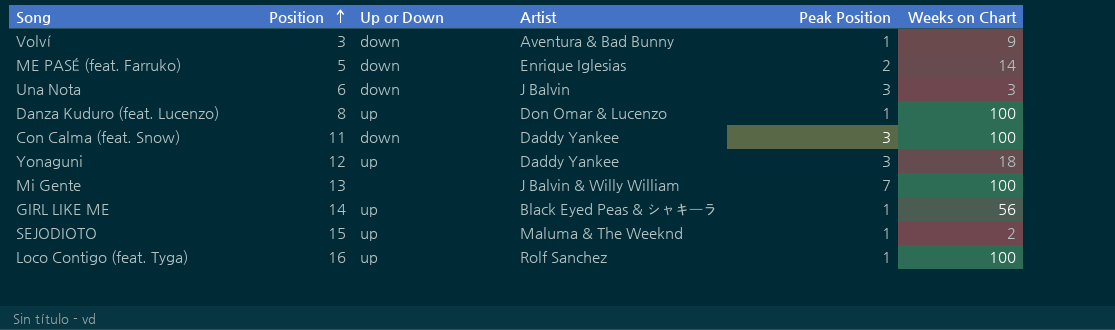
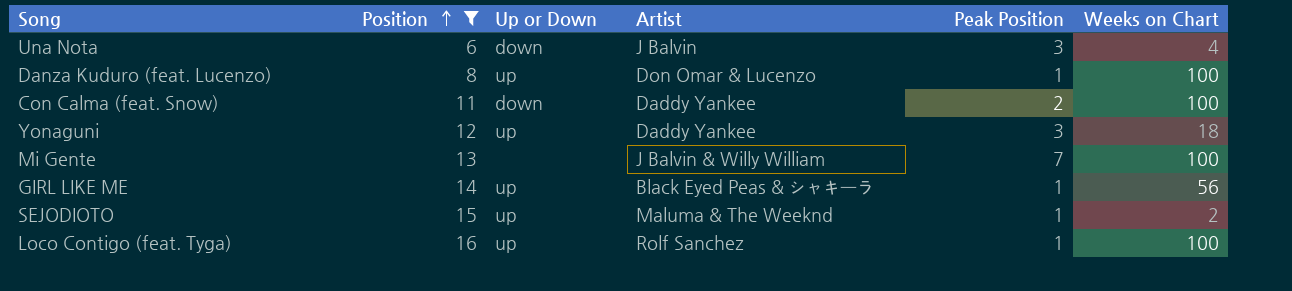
filter: none -> Position >= 6
Una Nota | Weeks on Chart: 3 -> 4
Con Calma (feat. Snow) | Peak Position: 3 -> 2

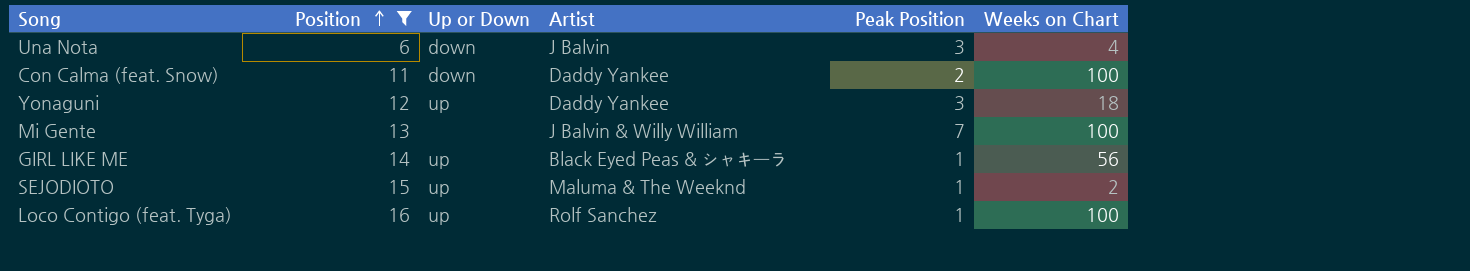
row Danza Kuduro (feat. Lucenzo): 8 | up | Don Omar & Lucenzo | 1 | 100 -> none

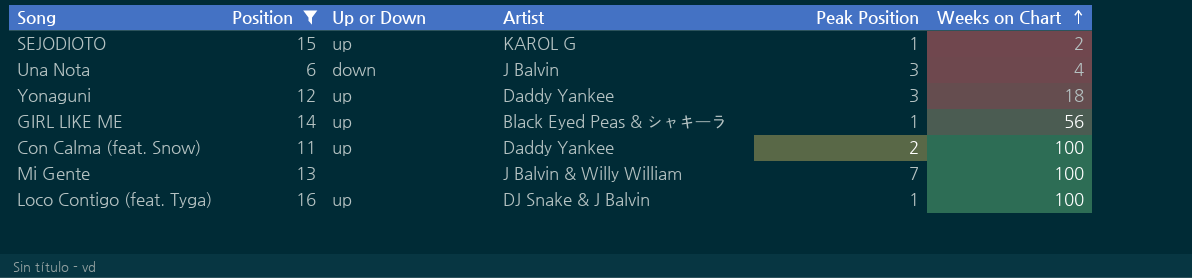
row order: Position ascending -> Weeks on Chart ascending
SEJODIOTO | Artist: Maluma & The Weeknd -> KAROL G
Con Calma (feat. Snow) | Up or Down: down -> up
Loco Contigo (feat. Tyga) | Artist: Rolf Sanchez -> DJ Snake & J Balvin

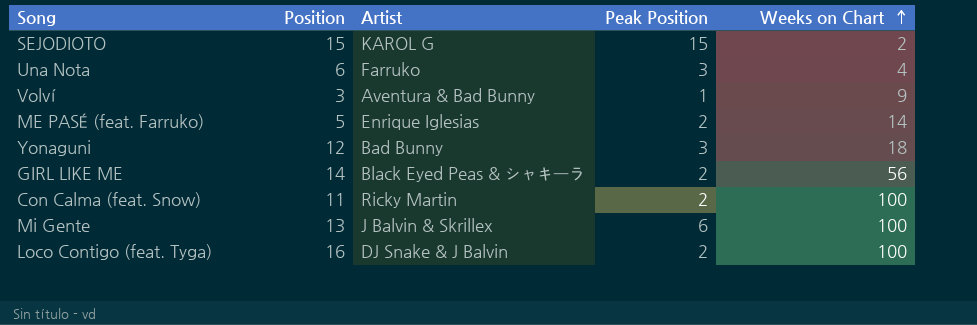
filter: Position >= 6 -> none
column Up or Down | position: 3 -> none
SEJODIOTO | Peak Position: 1 -> 15
Una Nota | Artist: J Balvin -> Farruko
Yonaguni | Artist: Daddy Yankee -> Bad Bunny
GIRL LIKE ME | Peak Position: 1 -> 2
Con Calma (feat. Snow) | Artist: Daddy Yankee -> Ricky Martin
Mi Gente | Artist: J Balvin & Willy William -> J Balvin & Skrillex
Mi Gente | Peak Position: 7 -> 6
Loco Contigo (feat. Tyga) | Peak Position: 1 -> 2

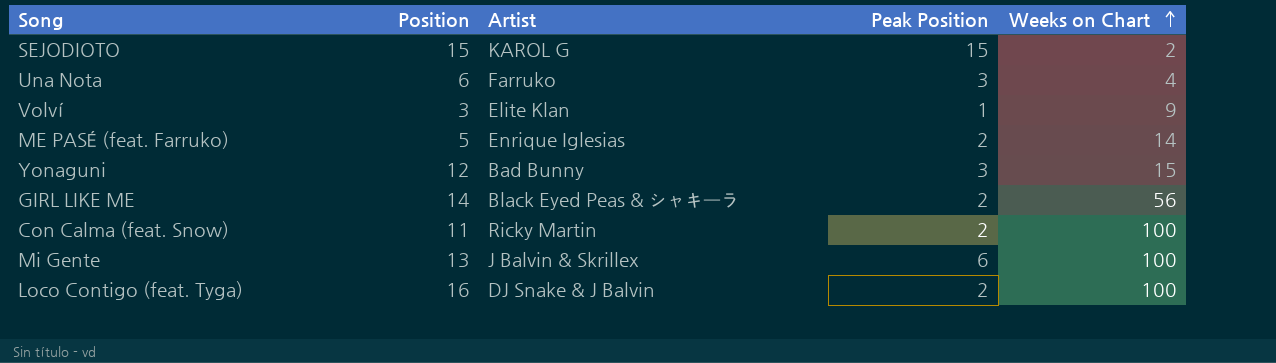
Volví | Artist: Aventura & Bad Bunny -> Elite Klan
Yonaguni | Weeks on Chart: 18 -> 15

